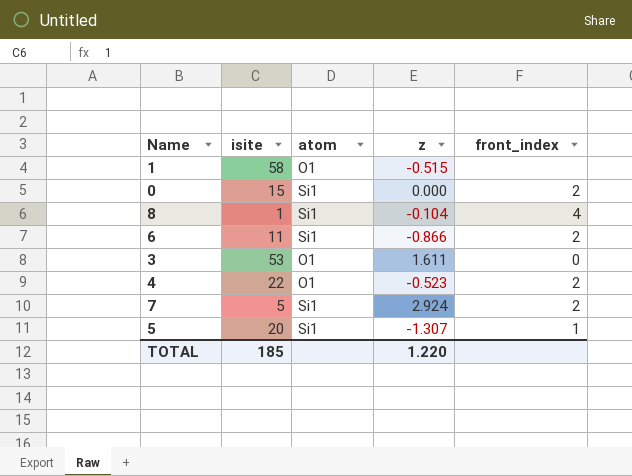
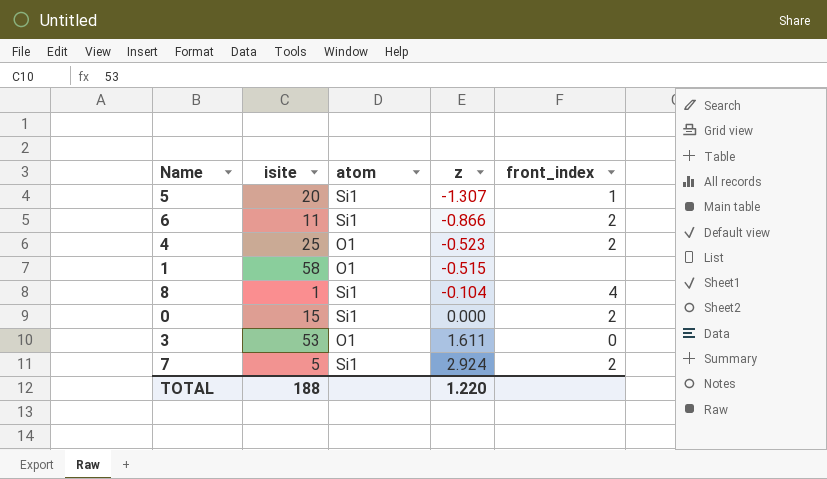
row order: none -> z ascending
4 | isite: 22 -> 25
TOTAL | isite: 185 -> 188

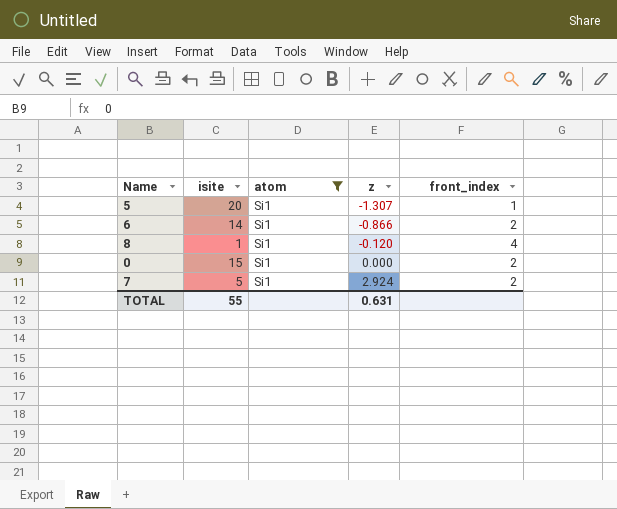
filter: none -> atom = Si1
6 | isite: 11 -> 14
8 | z: -0.104 -> -0.120
TOTAL | isite: 188 -> 55
TOTAL | z: 1.220 -> 0.631

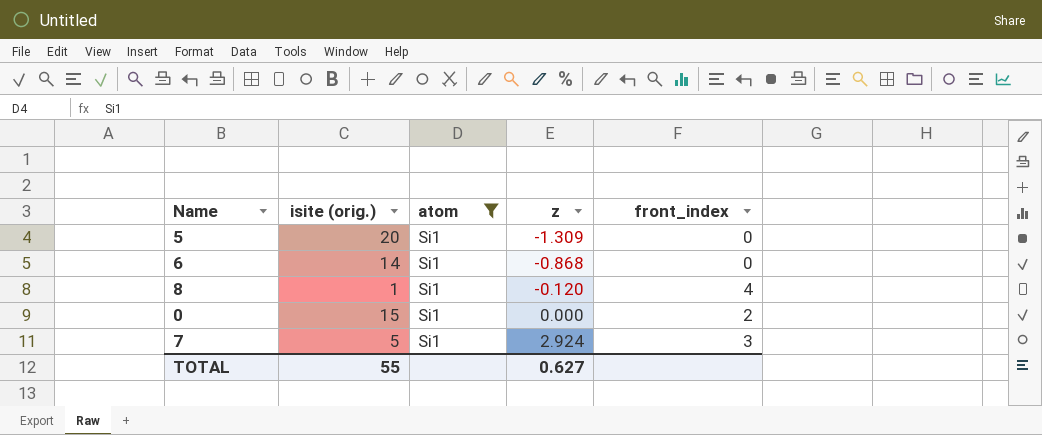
column name: isite -> isite (orig.)
5 | z: -1.307 -> -1.309
5 | front_index: 1 -> 0
6 | z: -0.866 -> -0.868
6 | front_index: 2 -> 0
7 | front_index: 2 -> 3
TOTAL | z: 0.631 -> 0.627

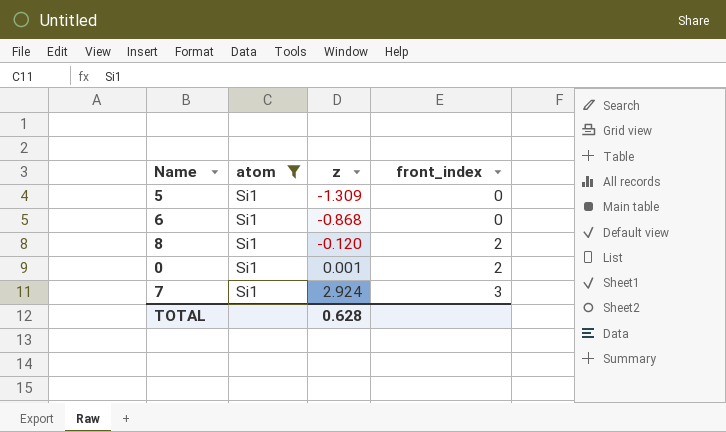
column isite (orig.) | position: 2 -> none
8 | front_index: 4 -> 2
0 | z: 0.000 -> 0.001
TOTAL | z: 0.627 -> 0.628

